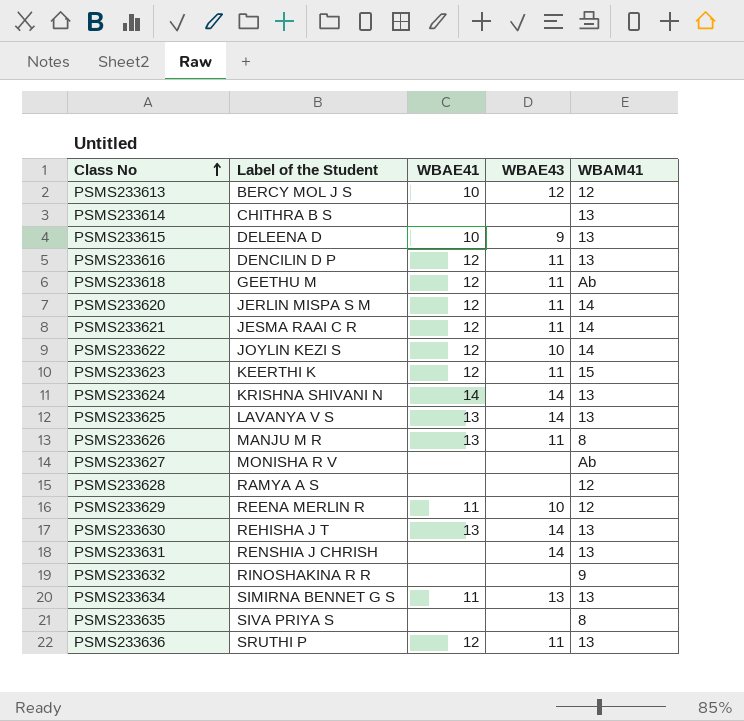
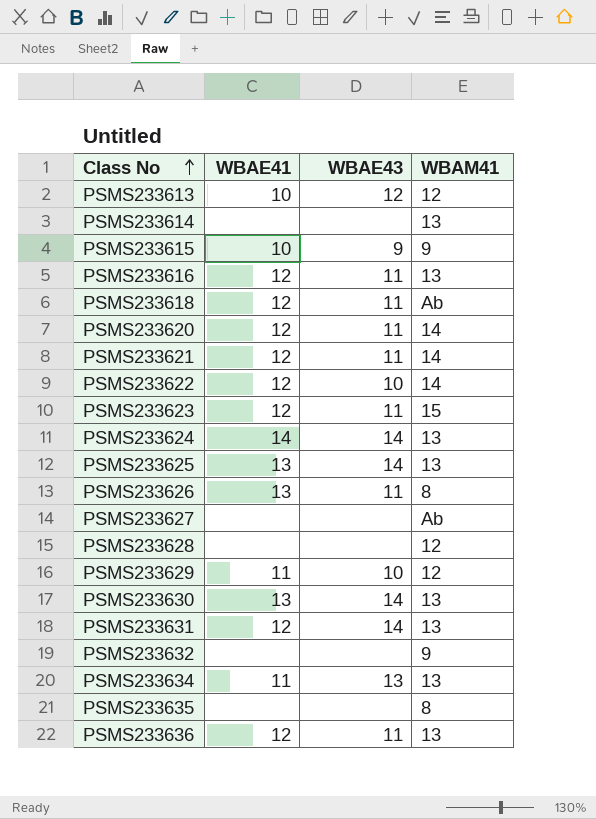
column Label of the Student | position: 2 -> none
PSMS233615 | WBAM41: 13 -> 9
PSMS233631 | WBAE41: none -> 12

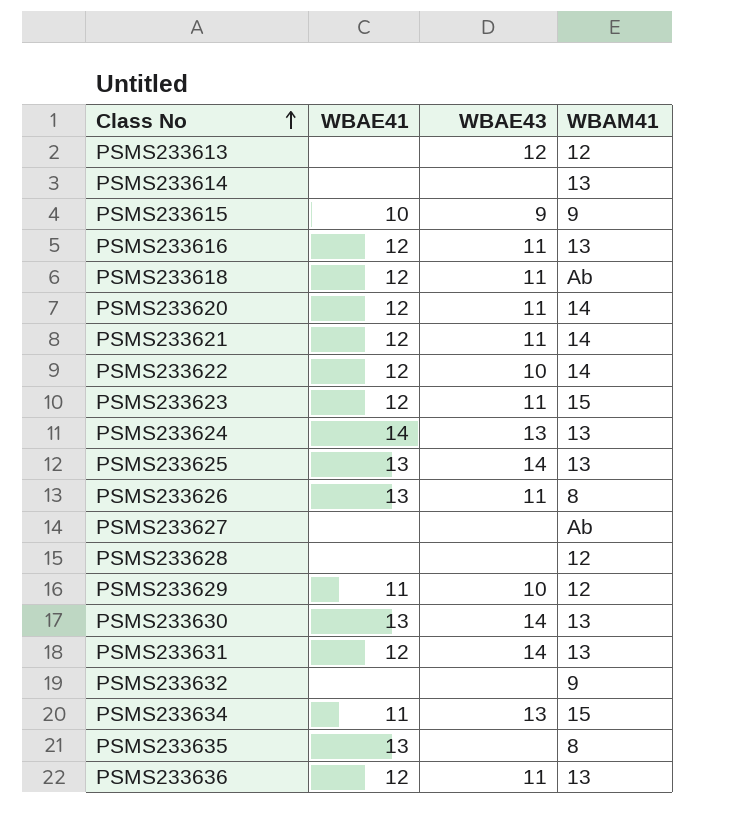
PSMS233613 | WBAE41: 10 -> none
PSMS233624 | WBAE43: 14 -> 13
PSMS233634 | WBAM41: 13 -> 15
PSMS233635 | WBAE41: none -> 13

